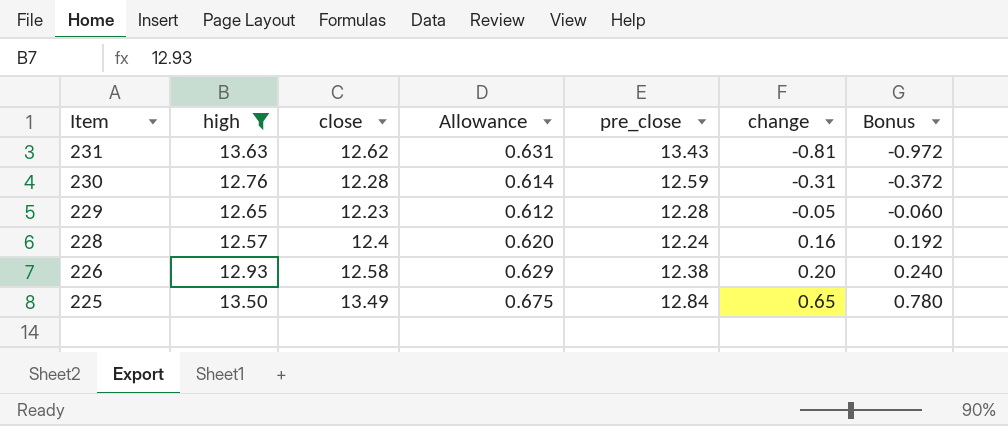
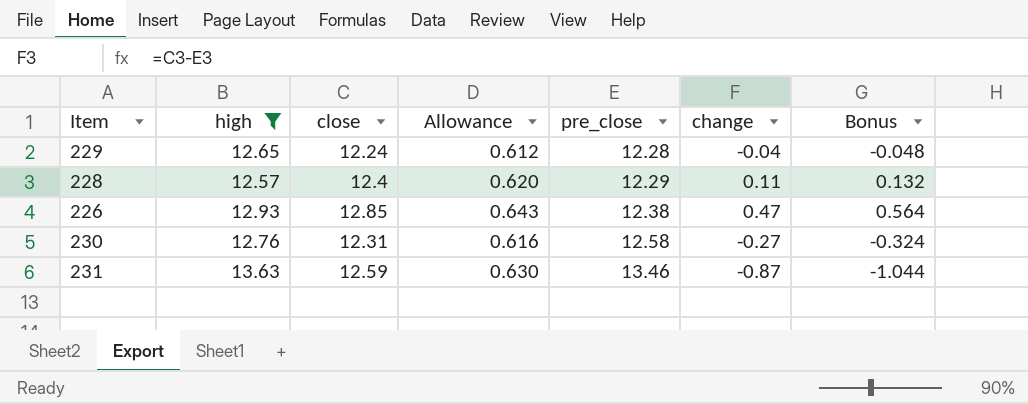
row order: Item descending -> pre_close ascending
row 225: 13.50 | 13.49 | 0.675 | 12.84 | 0.65 | 0.780 -> none
229 | close: 12.23 -> 12.24
229 | change: -0.05 -> -0.04
229 | Bonus: -0.060 -> -0.048
228 | pre_close: 12.24 -> 12.29
228 | change: 0.16 -> 0.11
228 | Bonus: 0.192 -> 0.132
226 | close: 12.58 -> 12.85
226 | Allowance: 0.629 -> 0.643
226 | change: 0.20 -> 0.47
226 | Bonus: 0.240 -> 0.564
230 | close: 12.28 -> 12.31
230 | Allowance: 0.614 -> 0.616
230 | pre_close: 12.59 -> 12.58
230 | change: -0.31 -> -0.27
230 | Bonus: -0.372 -> -0.324
231 | close: 12.62 -> 12.59
231 | Allowance: 0.631 -> 0.630
231 | pre_close: 13.43 -> 13.46
231 | change: -0.81 -> -0.87
231 | Bonus: -0.972 -> -1.044

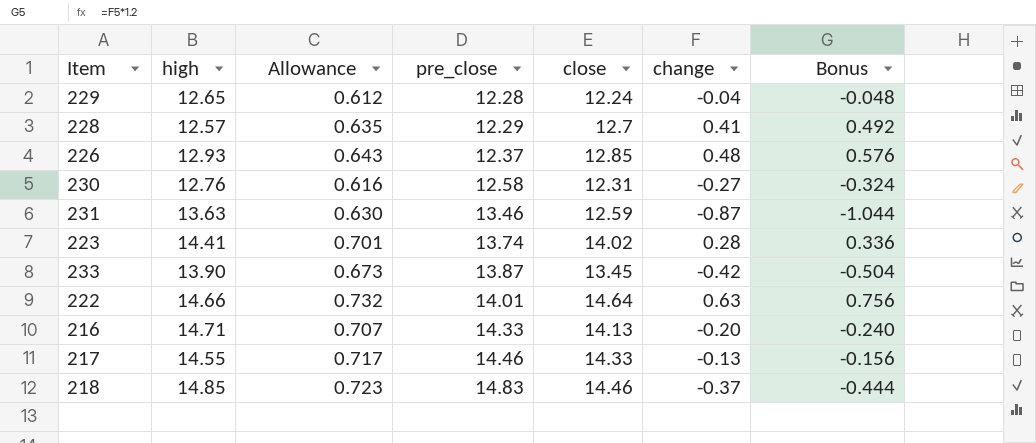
filter: high <= 13.63 -> none
column close | position: 3 -> 5
228 | Allowance: 0.620 -> 0.635
228 | close: 12.4 -> 12.7
228 | change: 0.11 -> 0.41
228 | Bonus: 0.132 -> 0.492
226 | pre_close: 12.38 -> 12.37
226 | change: 0.47 -> 0.48
226 | Bonus: 0.564 -> 0.576

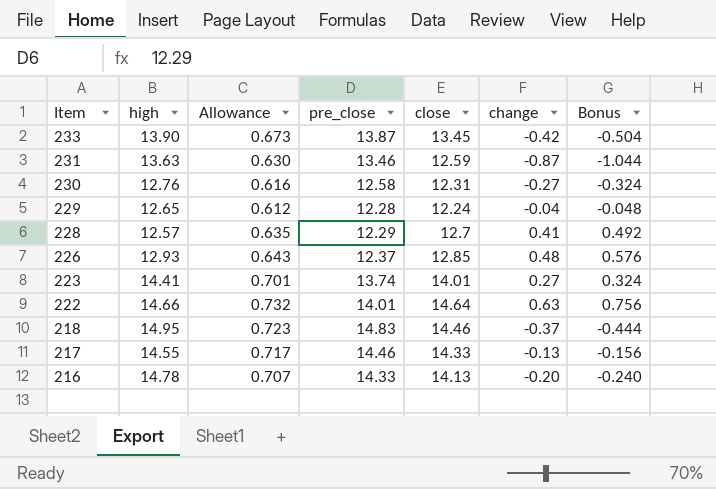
row order: pre_close ascending -> Item descending
223 | close: 14.02 -> 14.01
223 | change: 0.28 -> 0.27
223 | Bonus: 0.336 -> 0.324
218 | high: 14.85 -> 14.95
216 | high: 14.71 -> 14.78

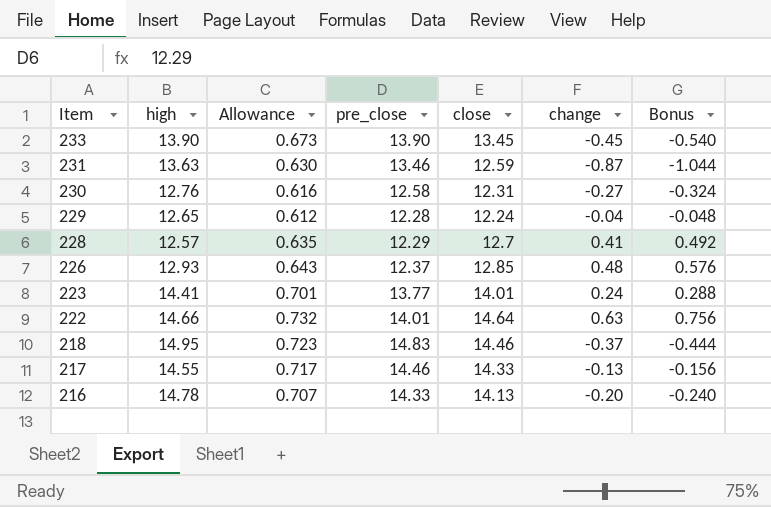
233 | pre_close: 13.87 -> 13.90
233 | change: -0.42 -> -0.45
233 | Bonus: -0.504 -> -0.540
223 | pre_close: 13.74 -> 13.77
223 | change: 0.27 -> 0.24
223 | Bonus: 0.324 -> 0.288

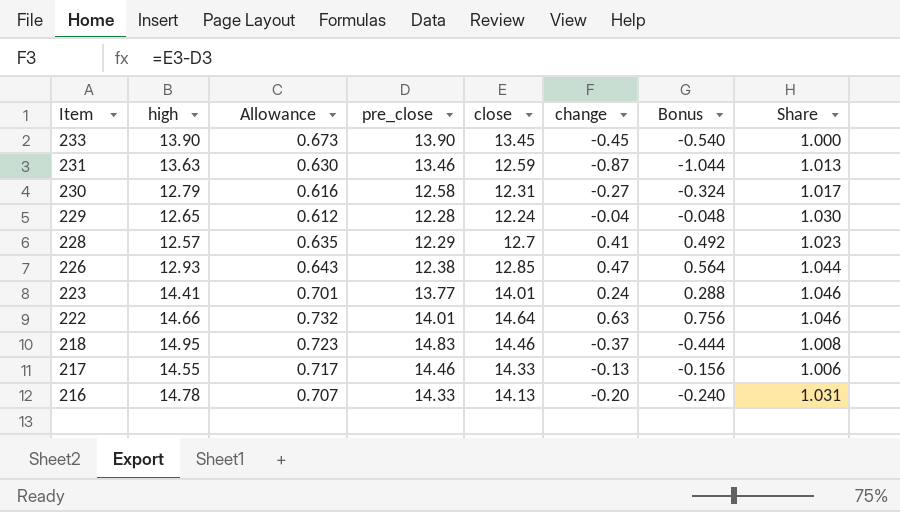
column Share | formula: none -> [high] / [pre_close]
230 | high: 12.76 -> 12.79
226 | pre_close: 12.37 -> 12.38
226 | change: 0.48 -> 0.47
226 | Bonus: 0.576 -> 0.564

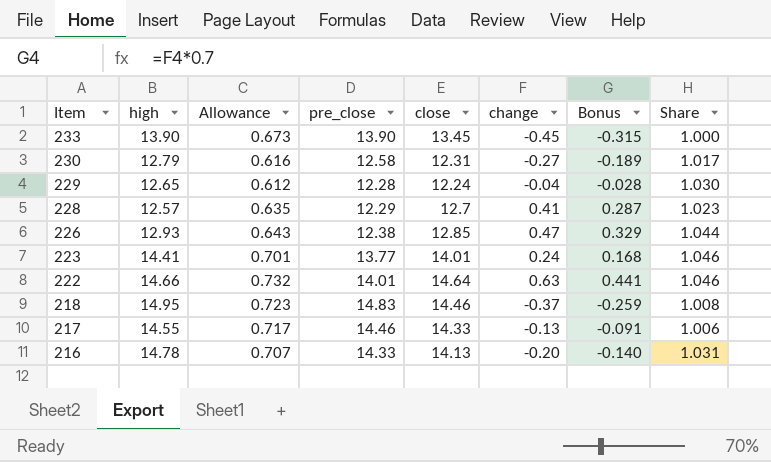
column Bonus | formula: [change] * 1.2 -> [change] * 0.7
row 231: 13.63 | 0.630 | 13.46 | 12.59 | -0.87 | -1.044 | 1.013 -> none

